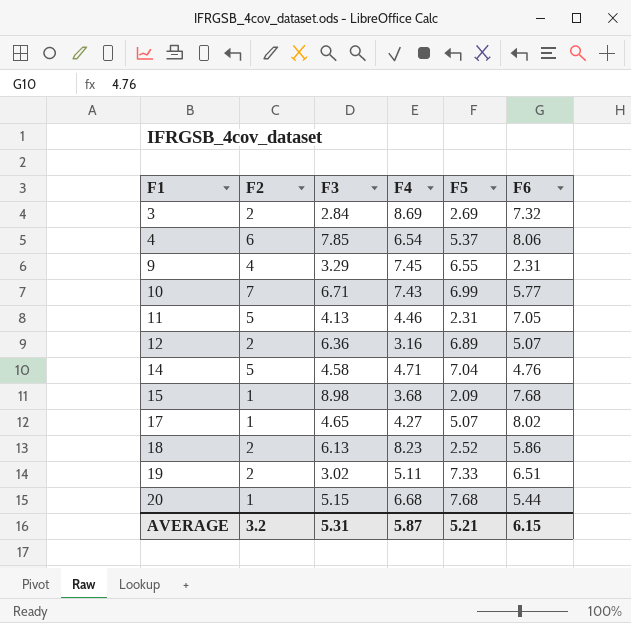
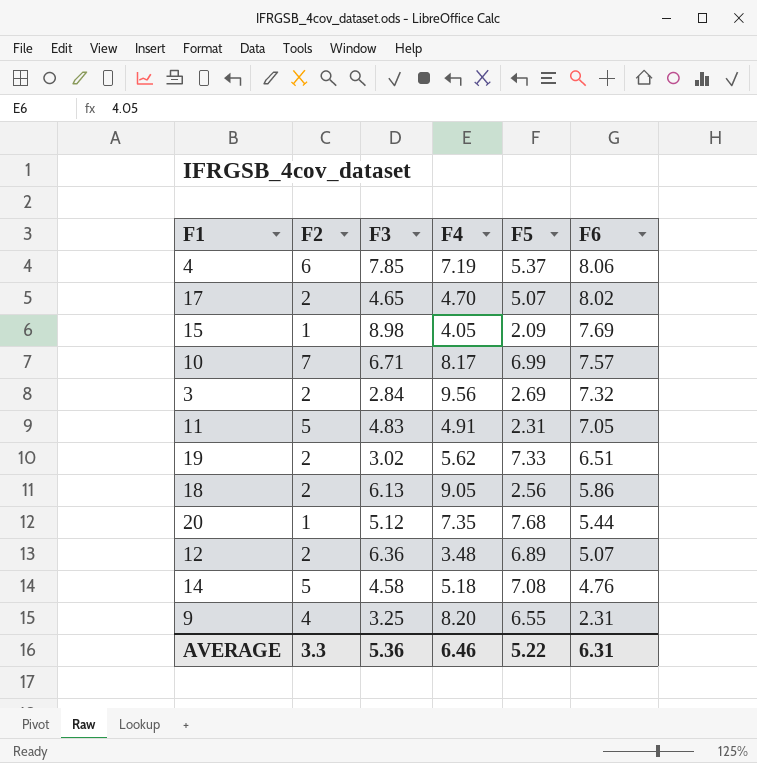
row order: F1 ascending -> F6 descending
4 | F4: 6.54 -> 7.19
17 | F2: 1 -> 2
17 | F4: 4.27 -> 4.70
15 | F4: 3.68 -> 4.05
15 | F6: 7.68 -> 7.69
10 | F4: 7.43 -> 8.17
10 | F6: 5.77 -> 7.57
3 | F4: 8.69 -> 9.56
11 | F3: 4.13 -> 4.83
11 | F4: 4.46 -> 4.91
19 | F4: 5.11 -> 5.62
18 | F4: 8.23 -> 9.05
18 | F5: 2.52 -> 2.56
20 | F3: 5.15 -> 5.12
20 | F4: 6.68 -> 7.35
12 | F4: 3.16 -> 3.48
14 | F4: 4.71 -> 5.18
14 | F5: 7.04 -> 7.08
9 | F3: 3.29 -> 3.25
9 | F4: 7.45 -> 8.20
AVERAGE | F2: 3.2 -> 3.3
AVERAGE | F3: 5.31 -> 5.36
AVERAGE | F4: 5.87 -> 6.46
AVERAGE | F5: 5.21 -> 5.22
AVERAGE | F6: 6.15 -> 6.31

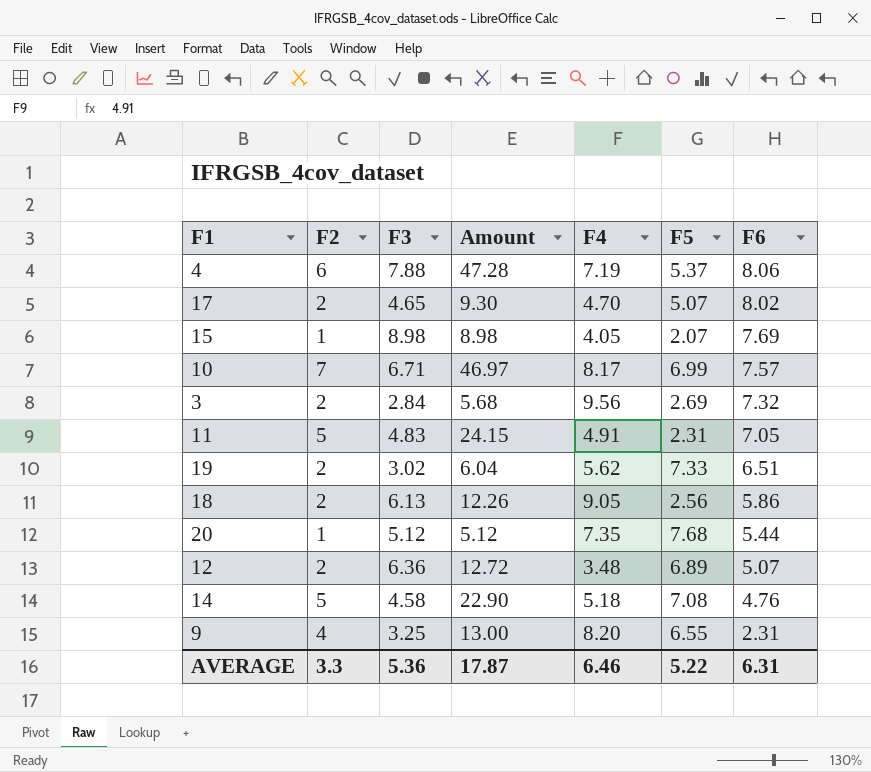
column Amount | formula: none -> [F2] * [F3]
4 | F3: 7.85 -> 7.88
15 | F5: 2.09 -> 2.07

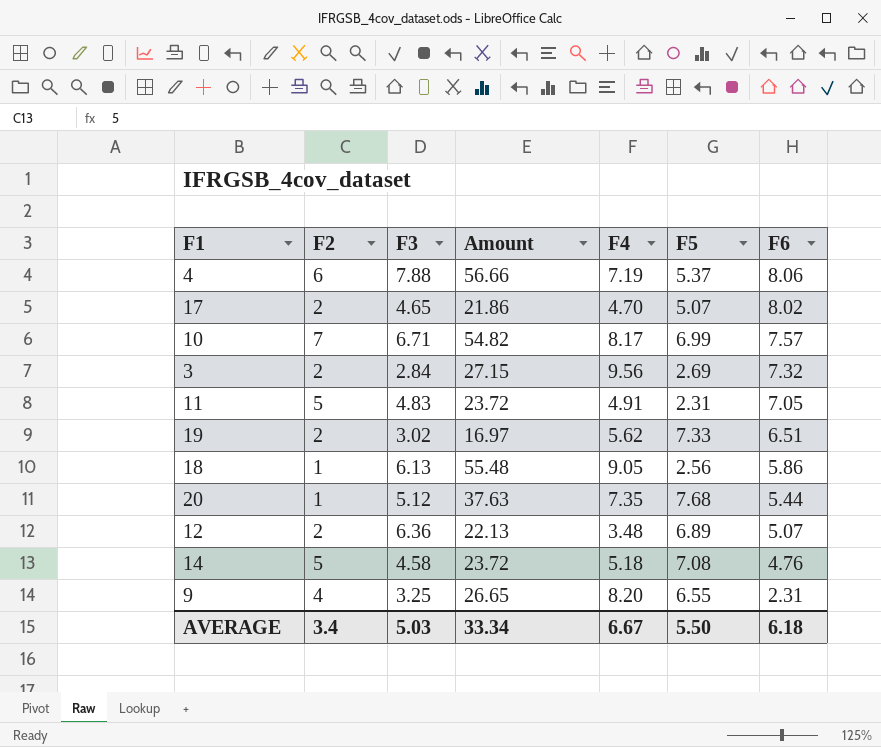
column Amount | formula: [F2] * [F3] -> [F3] * [F4]
row 15: 1 | 8.98 | 8.98 | 4.05 | 2.07 | 7.69 -> none
18 | F2: 2 -> 1
AVERAGE | F2: 3.3 -> 3.4
AVERAGE | F3: 5.36 -> 5.03
AVERAGE | Amount: 17.87 -> 33.34
AVERAGE | F4: 6.46 -> 6.67
AVERAGE | F5: 5.22 -> 5.50
AVERAGE | F6: 6.31 -> 6.18

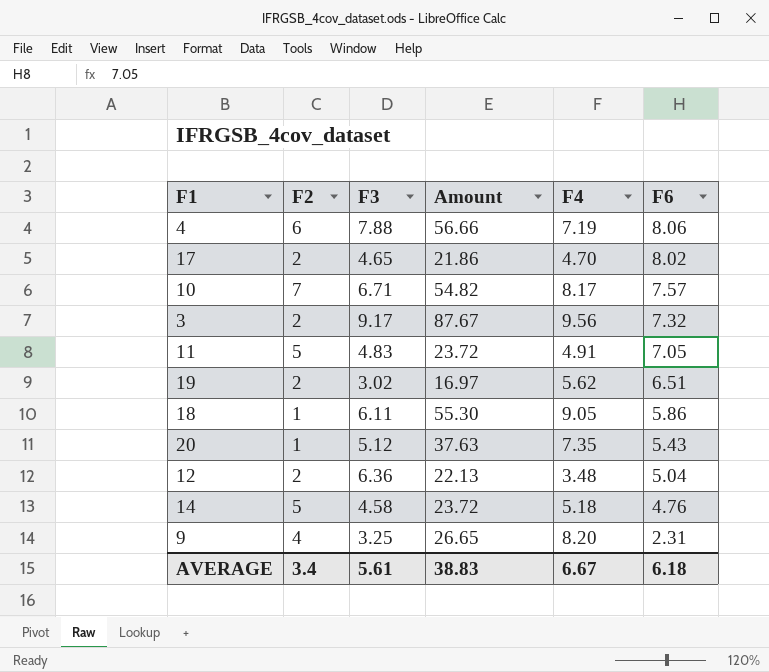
column F5 | position: 6 -> none
3 | F3: 2.84 -> 9.17
3 | Amount: 27.15 -> 87.67
18 | F3: 6.13 -> 6.11
18 | Amount: 55.48 -> 55.30
20 | F6: 5.44 -> 5.43
12 | F6: 5.07 -> 5.04
AVERAGE | F3: 5.03 -> 5.61
AVERAGE | Amount: 33.34 -> 38.83

